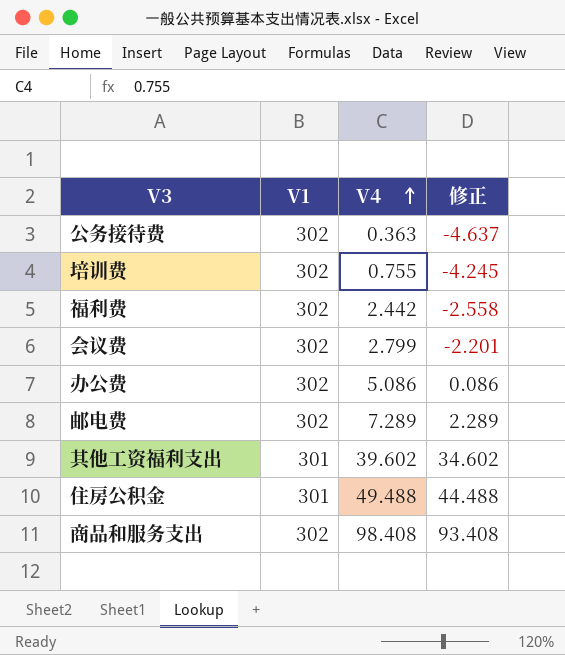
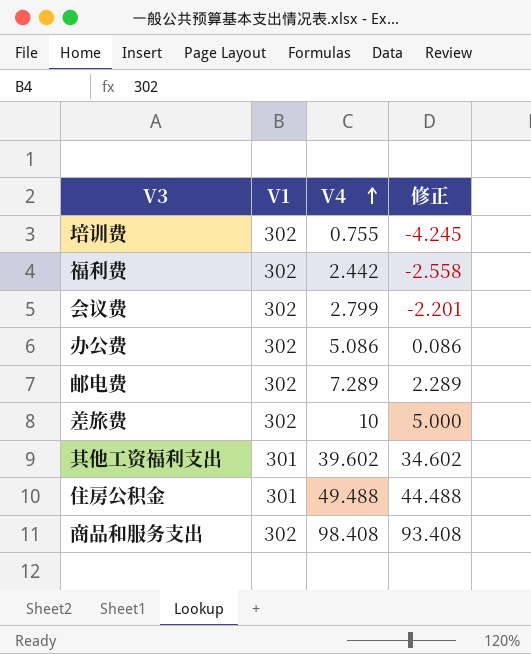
row 公务接待费: 302 | 0.363 | -4.637 -> none
row 差旅费: none -> 302 | 10 | 5.000

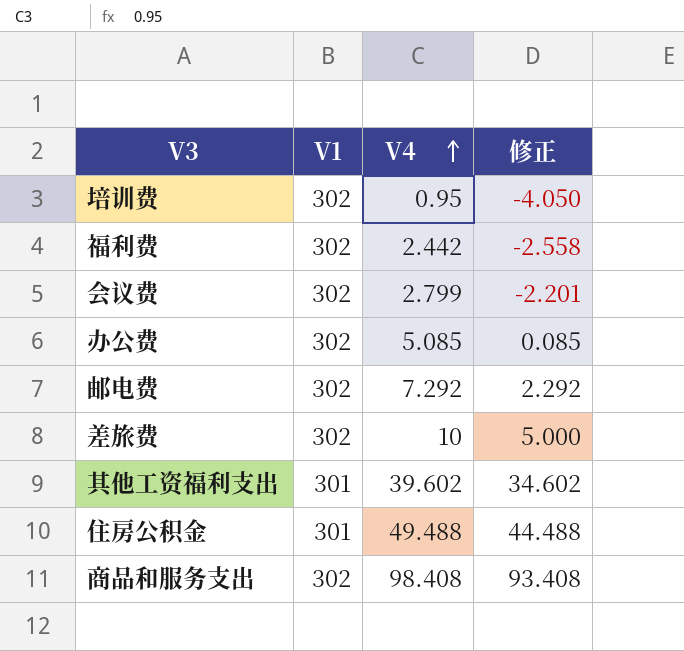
培训费 | V4: 0.755 -> 0.95
培训费 | 修正: -4.245 -> -4.050
办公费 | V4: 5.086 -> 5.085
办公费 | 修正: 0.086 -> 0.085
邮电费 | V4: 7.289 -> 7.292
邮电费 | 修正: 2.289 -> 2.292

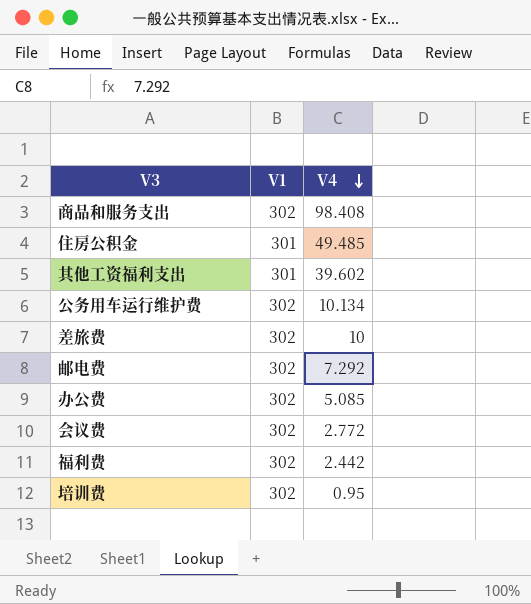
row order: V4 ascending -> V4 descending
column 修正 | formula: [V4] - 5 -> none
住房公积金 | V4: 49.488 -> 49.485
row 公务用车运行维护费: none -> 302 | 10.134
会议费 | V4: 2.799 -> 2.772

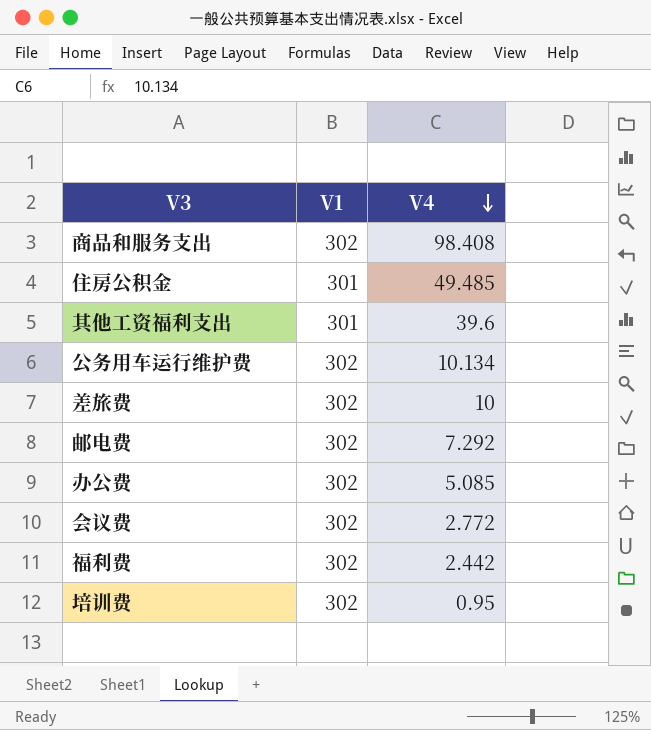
其他工资福利支出 | V4: 39.602 -> 39.6

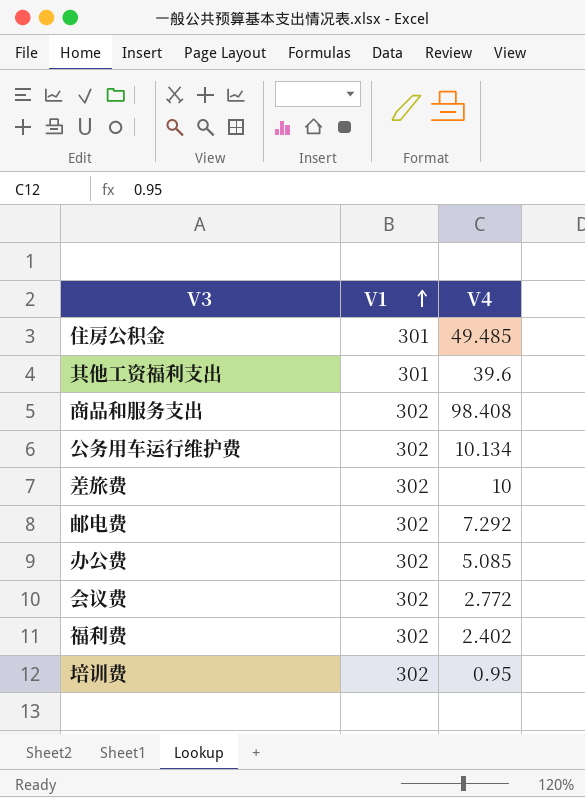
row order: V4 descending -> V1 ascending
福利费 | V4: 2.442 -> 2.402

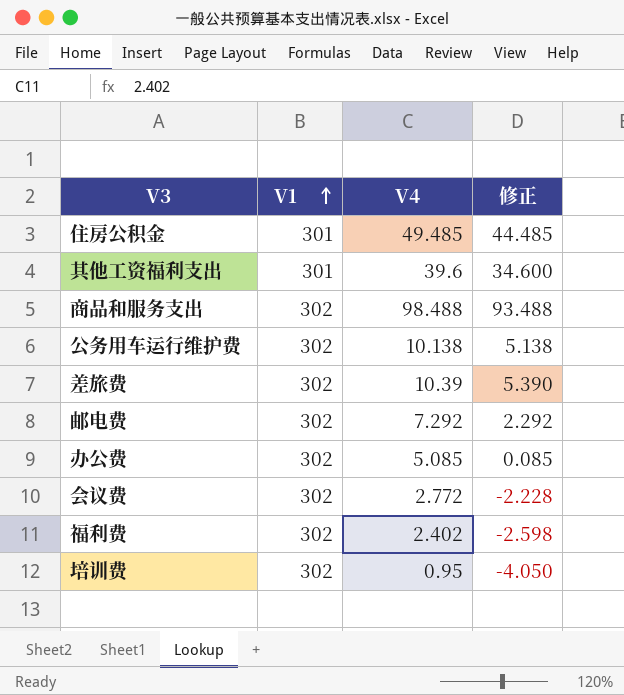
column 修正 | formula: none -> [V4] - 5
商品和服务支出 | V4: 98.408 -> 98.488
公务用车运行维护费 | V4: 10.134 -> 10.138
差旅费 | V4: 10 -> 10.39

